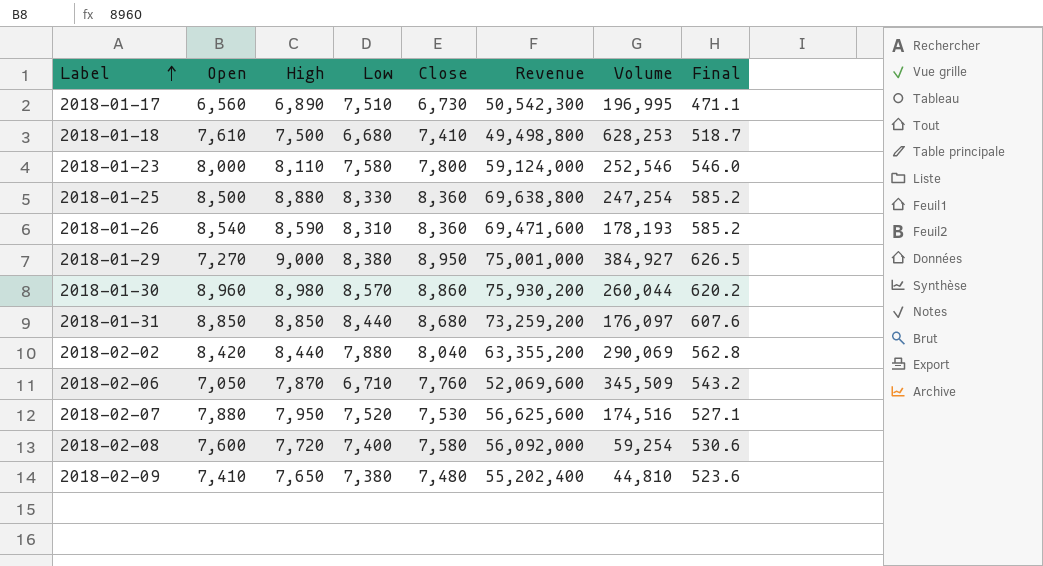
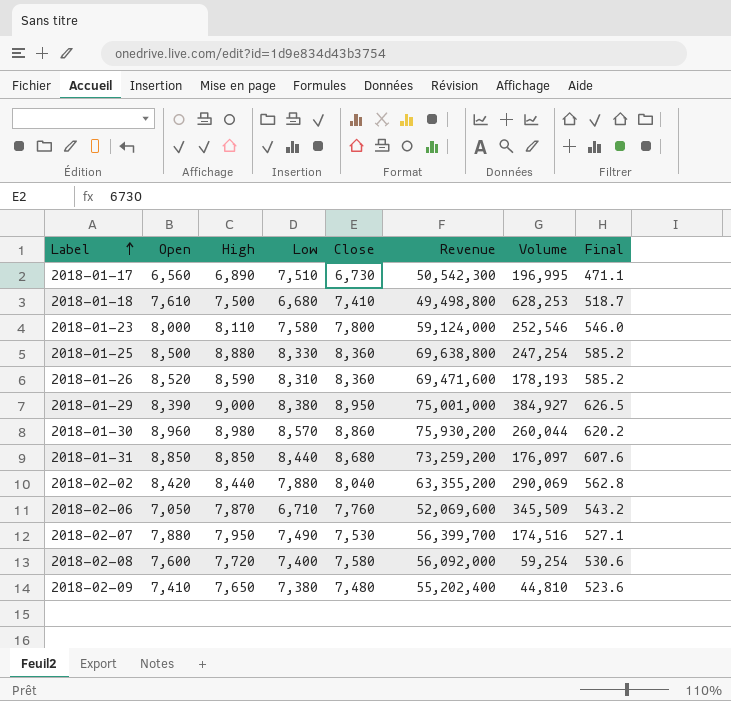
2018-01-26 | Open: 8,540 -> 8,520
2018-01-29 | Open: 7,270 -> 8,390
2018-02-07 | Low: 7,520 -> 7,490
2018-02-07 | Revenue: 56,625,600 -> 56,399,700

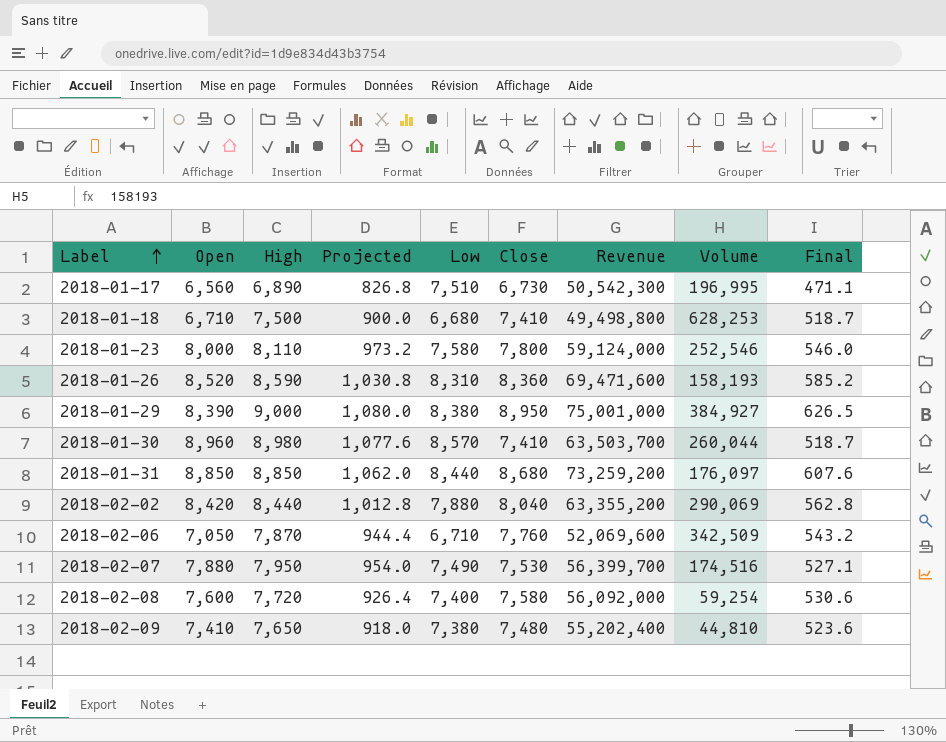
column Projected | formula: none -> [High] * 0.12
row 2018-01-25: 8,500 | 8,880 | 8,330 | 8,360 | 69,638,800 | 247,254 | 585.2 -> none
2018-01-18 | Open: 7,610 -> 6,710
2018-01-26 | Volume: 178,193 -> 158,193
2018-01-30 | Close: 8,860 -> 7,410
2018-01-30 | Revenue: 75,930,200 -> 63,503,700
2018-01-30 | Final: 620.2 -> 518.7
2018-02-06 | Volume: 345,509 -> 342,509

